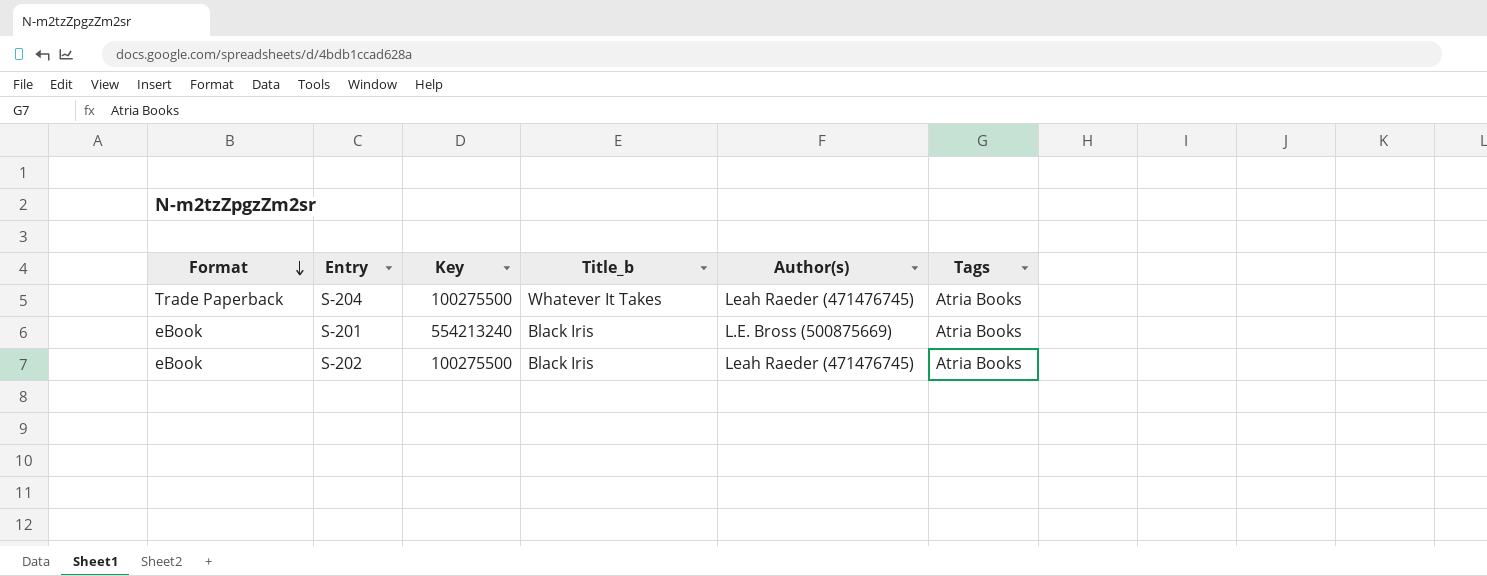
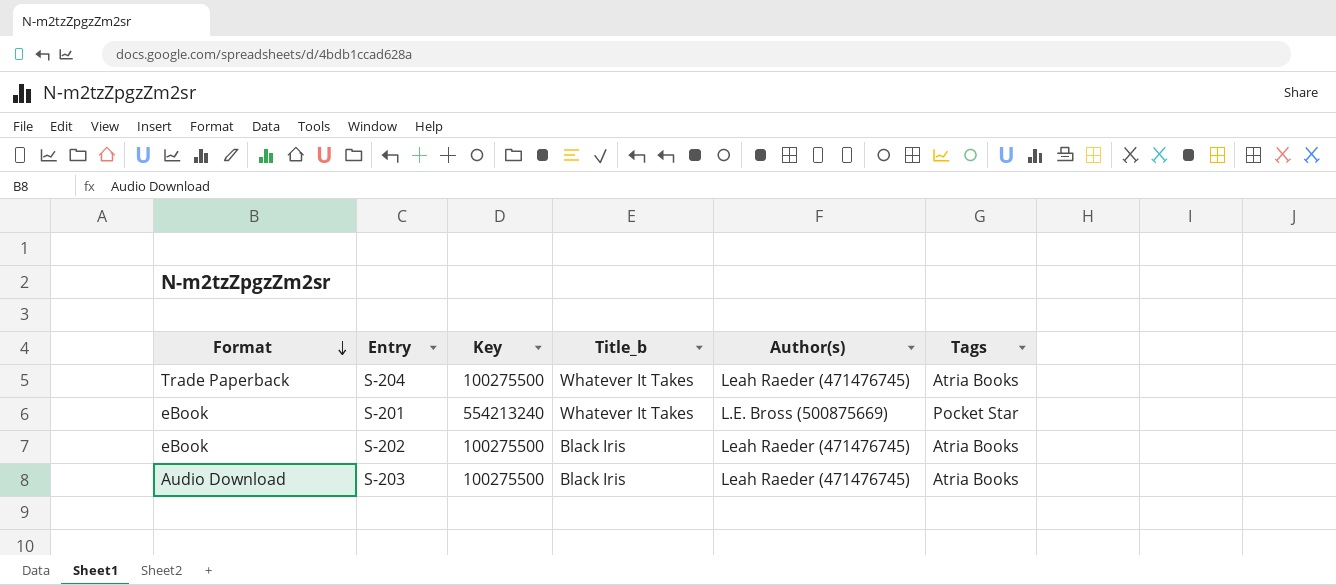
S-201 | Title_b: Black Iris -> Whatever It Takes
S-201 | Tags: Atria Books -> Pocket Star
row S-203: none -> Audio Download | 100275500 | Black Iris | Leah Raeder (471476745) | Atria Books

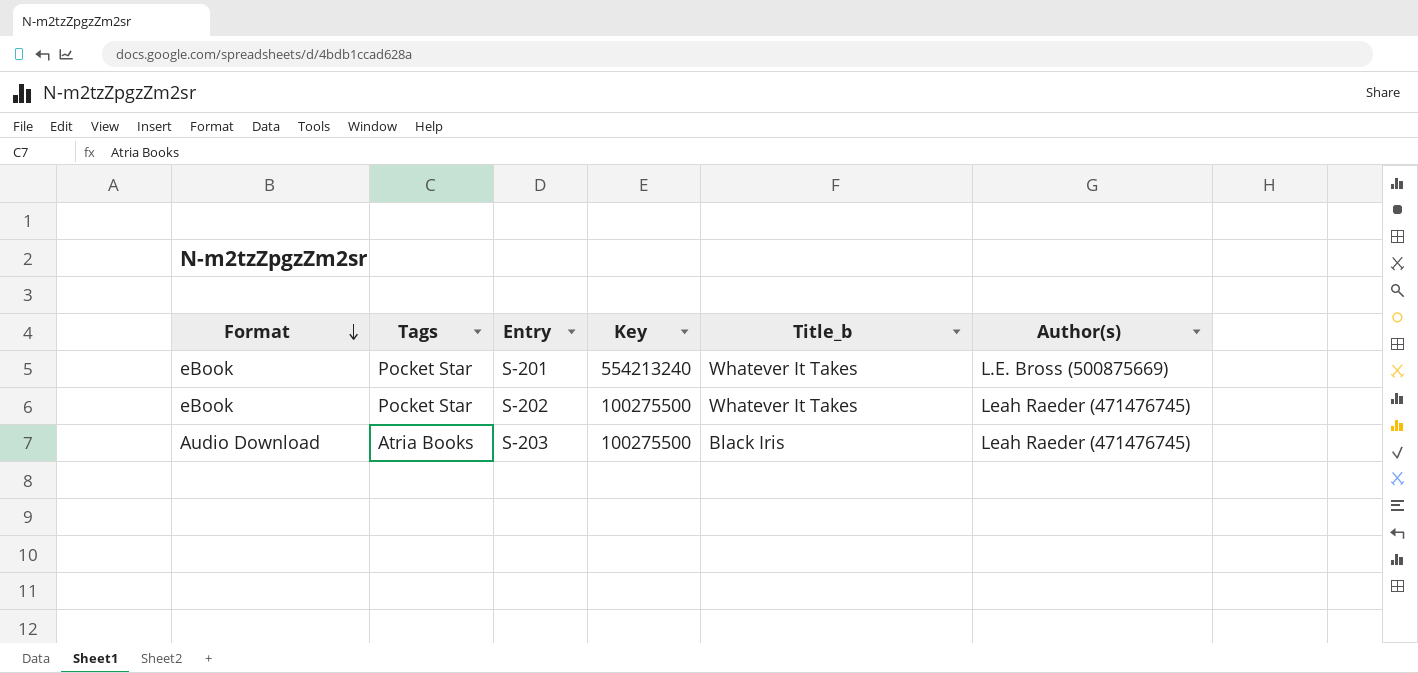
column Tags | position: 6 -> 2
row S-204: Trade Paperback | 100275500 | Whatever It Takes | Leah Raeder (471476745) | Atria Books -> none
S-202 | Tags: Atria Books -> Pocket Star
S-202 | Title_b: Black Iris -> Whatever It Takes

